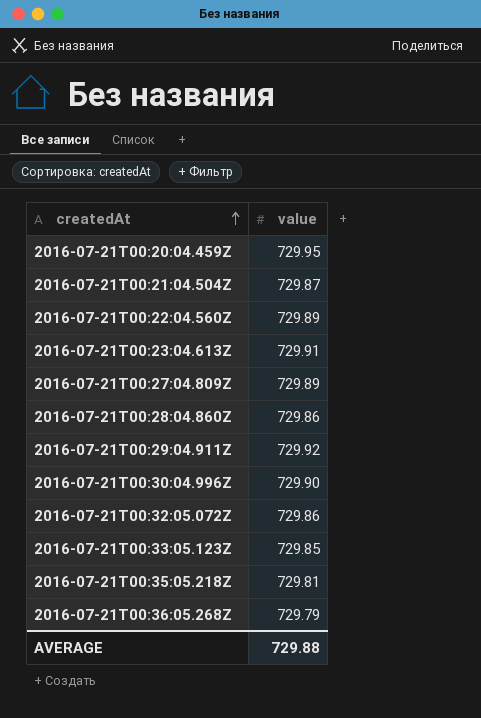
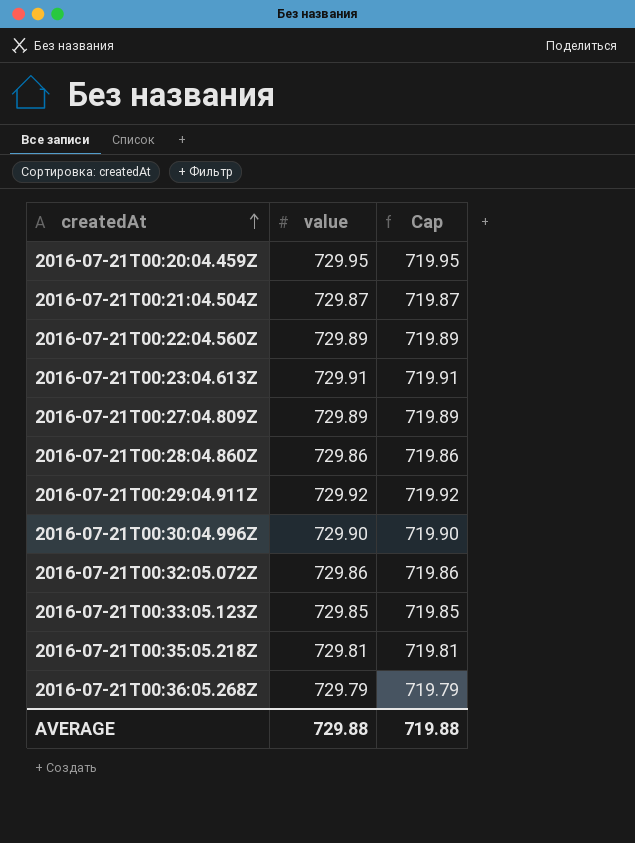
column Cap | formula: none -> [value] - 10

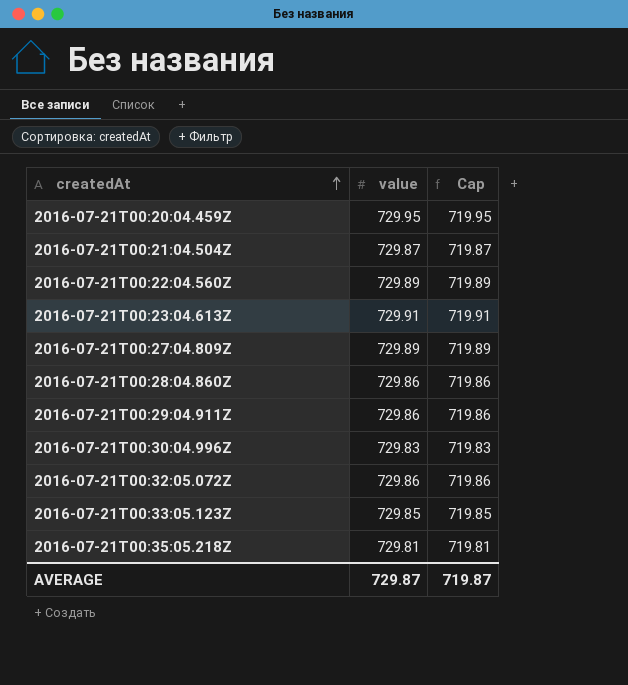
row 2016-07-21T00:36:05.268Z: 729.79 | 719.79 -> none
2016-07-21T00:29:04.911Z | value: 729.92 -> 729.86
2016-07-21T00:29:04.911Z | Cap: 719.92 -> 719.86
2016-07-21T00:30:04.996Z | value: 729.90 -> 729.83
2016-07-21T00:30:04.996Z | Cap: 719.90 -> 719.83
AVERAGE | value: 729.88 -> 729.87
AVERAGE | Cap: 719.88 -> 719.87

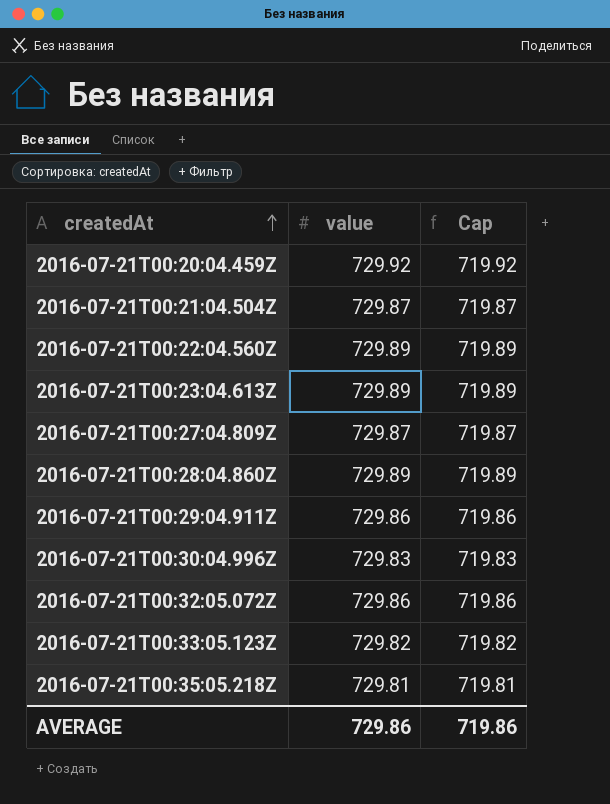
2016-07-21T00:20:04.459Z | value: 729.95 -> 729.92
2016-07-21T00:20:04.459Z | Cap: 719.95 -> 719.92
2016-07-21T00:23:04.613Z | value: 729.91 -> 729.89
2016-07-21T00:23:04.613Z | Cap: 719.91 -> 719.89
2016-07-21T00:27:04.809Z | value: 729.89 -> 729.87
2016-07-21T00:27:04.809Z | Cap: 719.89 -> 719.87
2016-07-21T00:28:04.860Z | value: 729.86 -> 729.89
2016-07-21T00:28:04.860Z | Cap: 719.86 -> 719.89
2016-07-21T00:33:05.123Z | value: 729.85 -> 729.82
2016-07-21T00:33:05.123Z | Cap: 719.85 -> 719.82
AVERAGE | value: 729.87 -> 729.86
AVERAGE | Cap: 719.87 -> 719.86

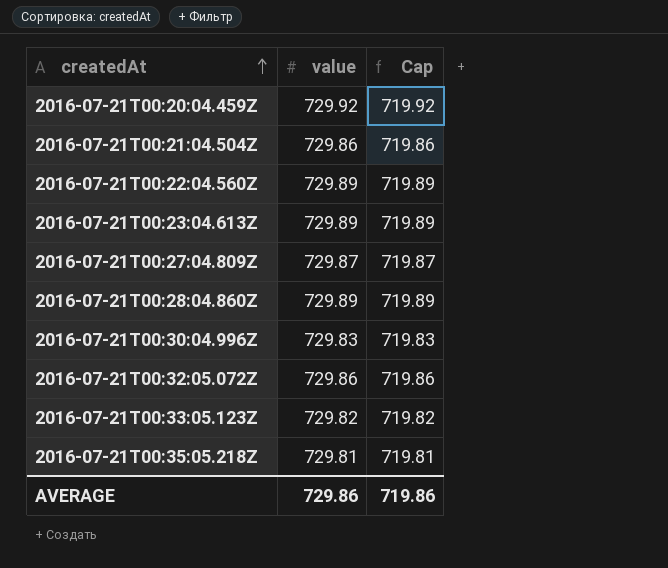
row 2016-07-21T00:29:04.911Z: 729.86 | 719.86 -> none
2016-07-21T00:21:04.504Z | value: 729.87 -> 729.86
2016-07-21T00:21:04.504Z | Cap: 719.87 -> 719.86

